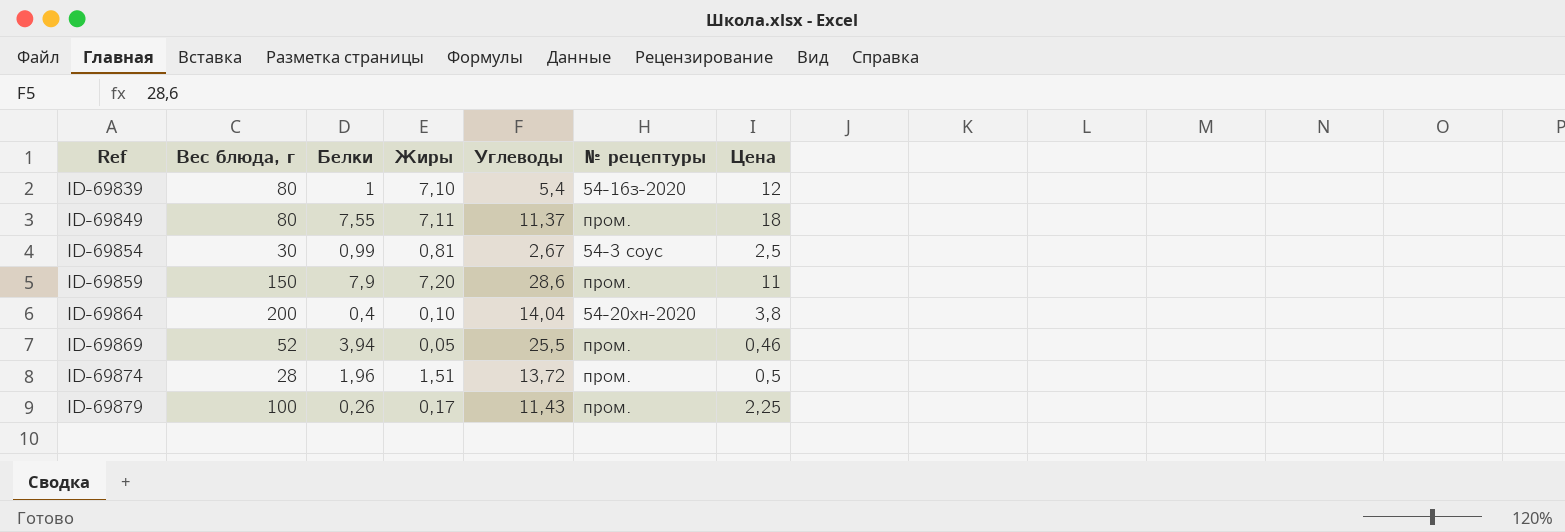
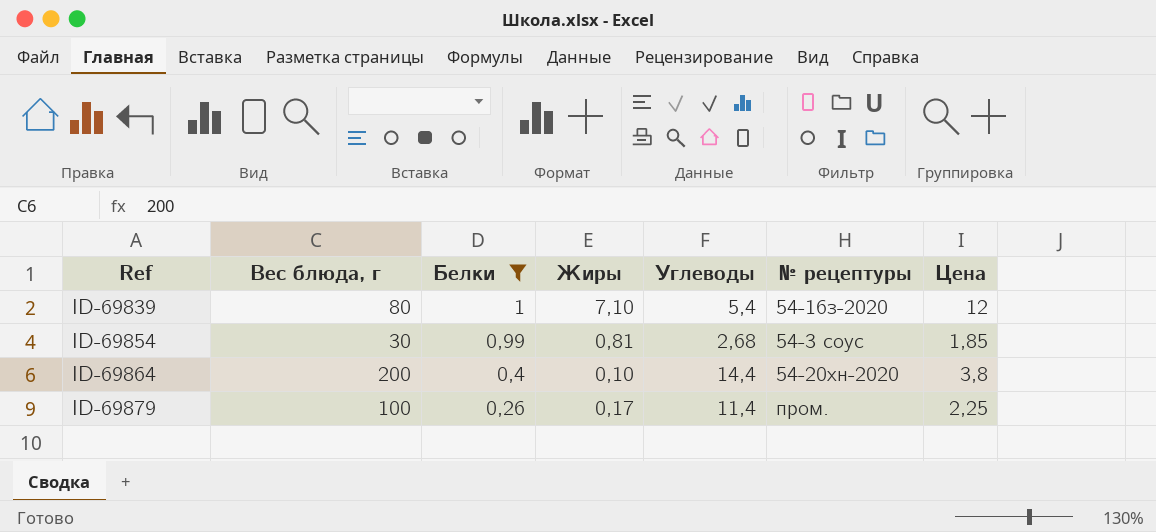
filter: none -> Белки <= 1
ID-69854 | Углеводы: 2,67 -> 2,68
ID-69854 | Цена: 2,5 -> 1,85
ID-69864 | Углеводы: 14,04 -> 14,4
ID-69879 | Углеводы: 11,43 -> 11,4

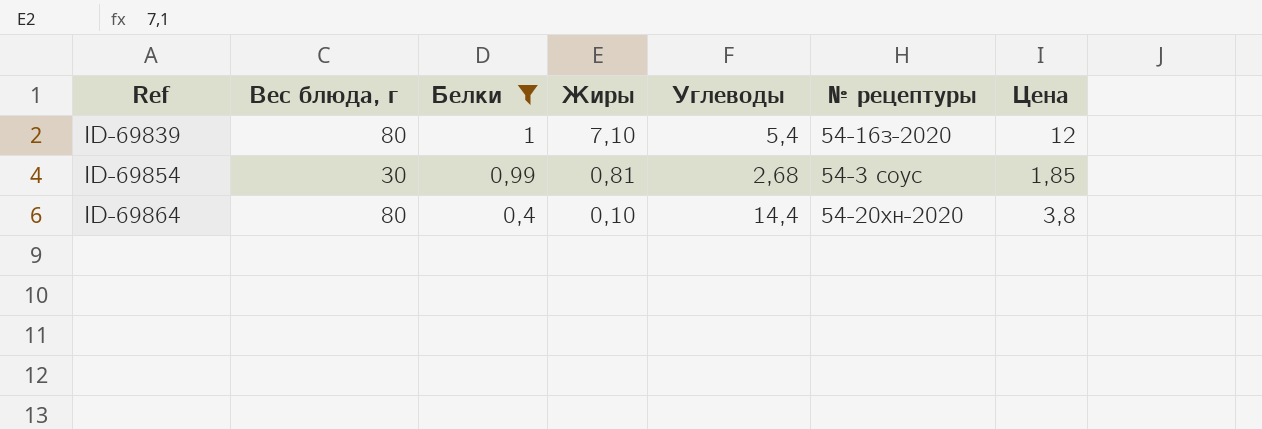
row ID-69879: 100 | 0,26 | 0,17 | 11,4 | пром. | 2,25 -> none
ID-69864 | Вес блюда, г: 200 -> 80

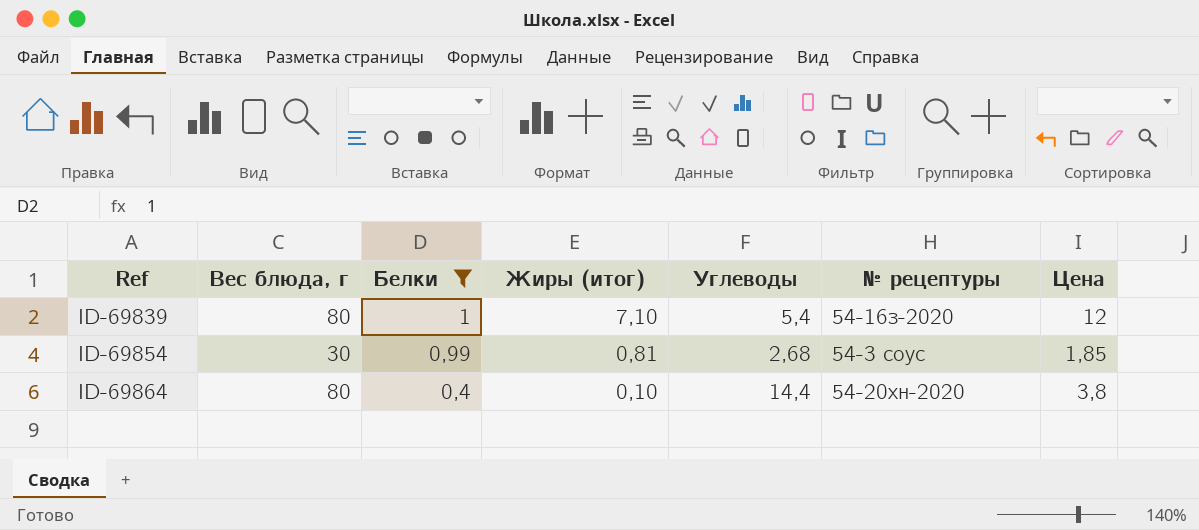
column name: Жиры -> Жиры (итог)

